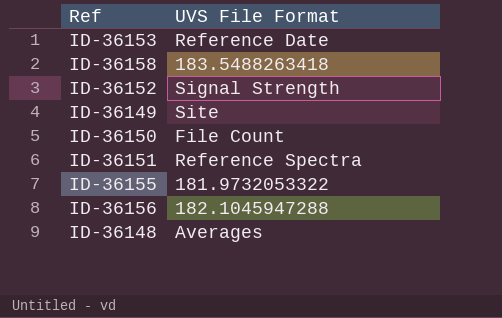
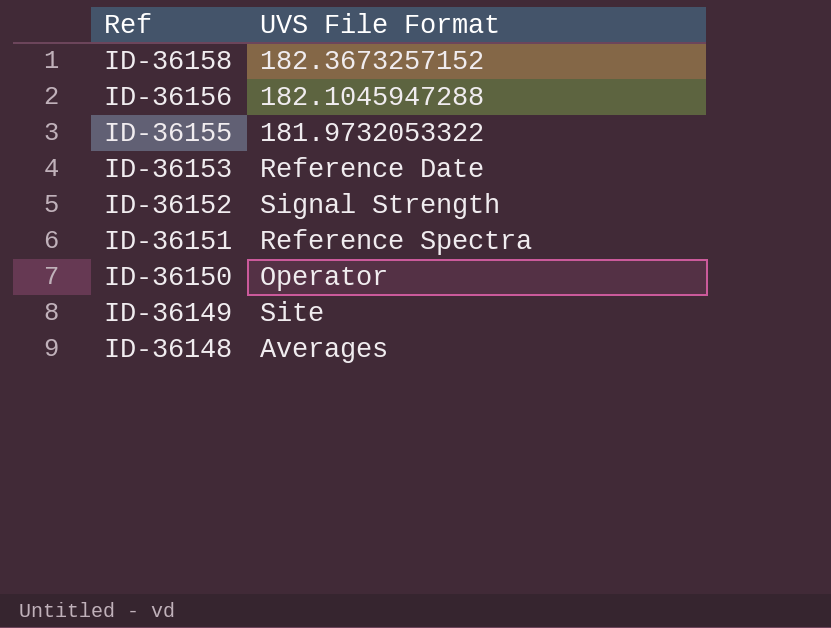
row order: none -> Ref descending
ID-36158 | UVS File Format: 183.5488263418 -> 182.3673257152
ID-36150 | UVS File Format: File Count -> Operator

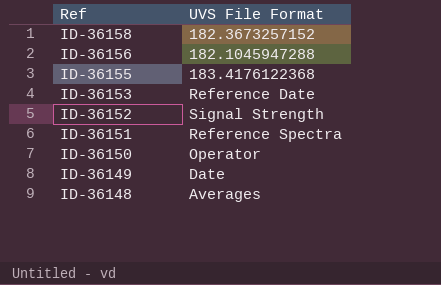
ID-36155 | UVS File Format: 181.9732053322 -> 183.4176122368
ID-36149 | UVS File Format: Site -> Date

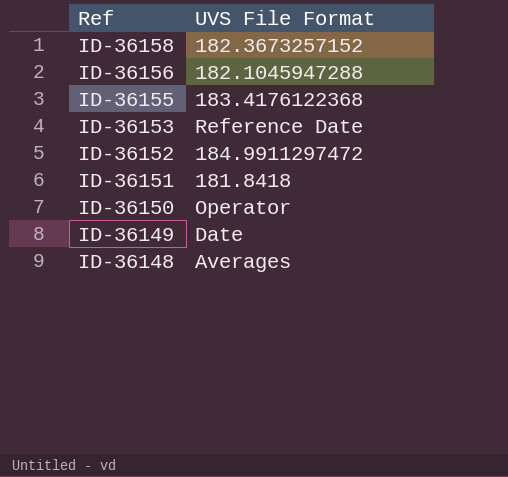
ID-36152 | UVS File Format: Signal Strength -> 184.9911297472
ID-36151 | UVS File Format: Reference Spectra -> 181.8418

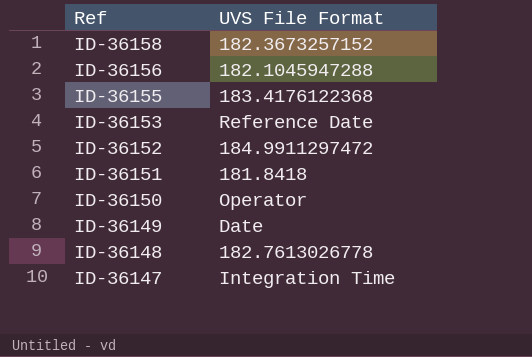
ID-36148 | UVS File Format: Averages -> 182.7613026778
row ID-36147: none -> Integration Time

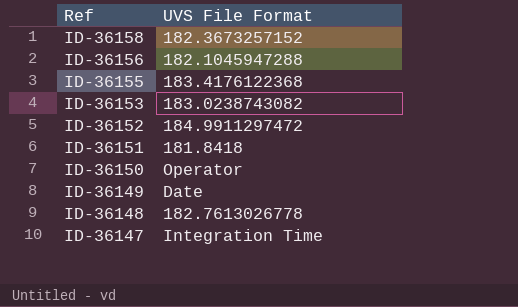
ID-36153 | UVS File Format: Reference Date -> 183.0238743082

